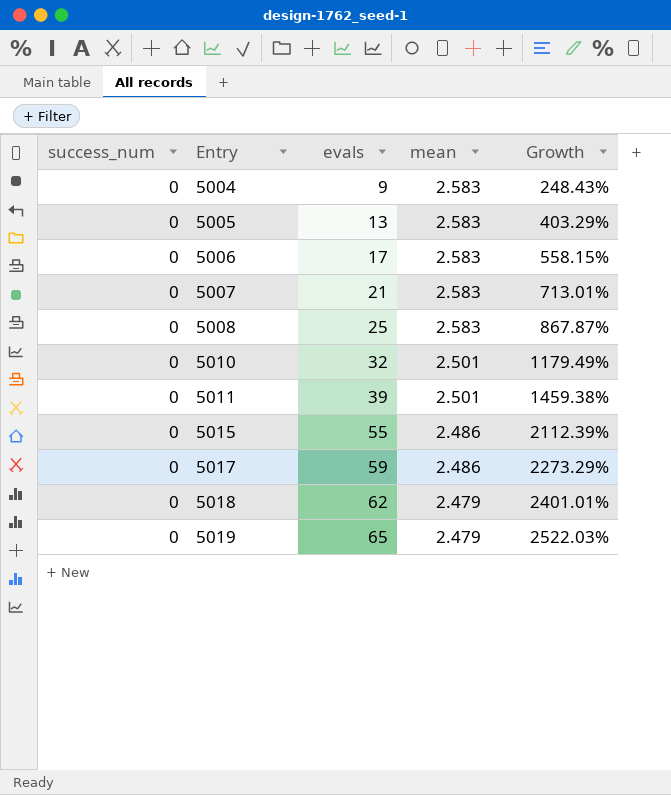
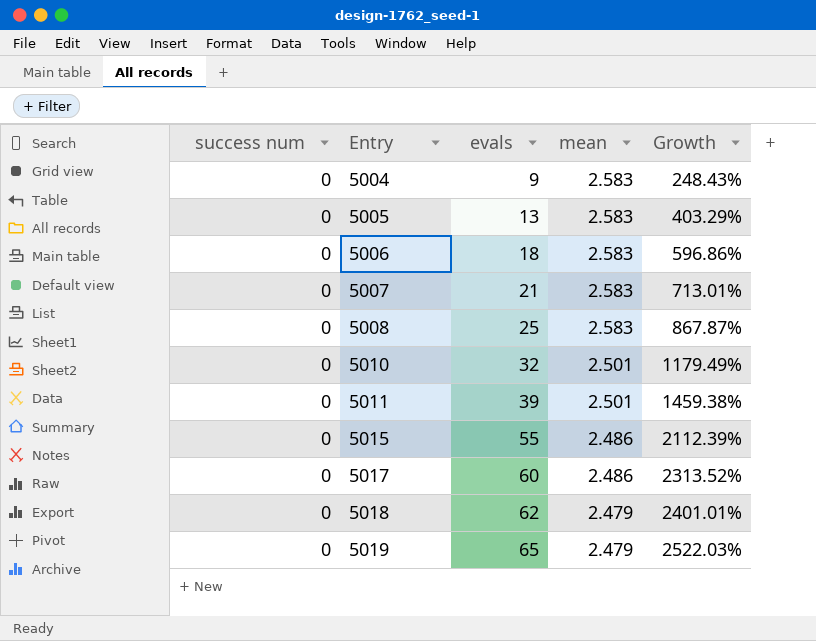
column name: success_num -> success num
5006 | evals: 17 -> 18
5006 | Growth: 558.15% -> 596.86%
5017 | evals: 59 -> 60
5017 | Growth: 2273.29% -> 2313.52%

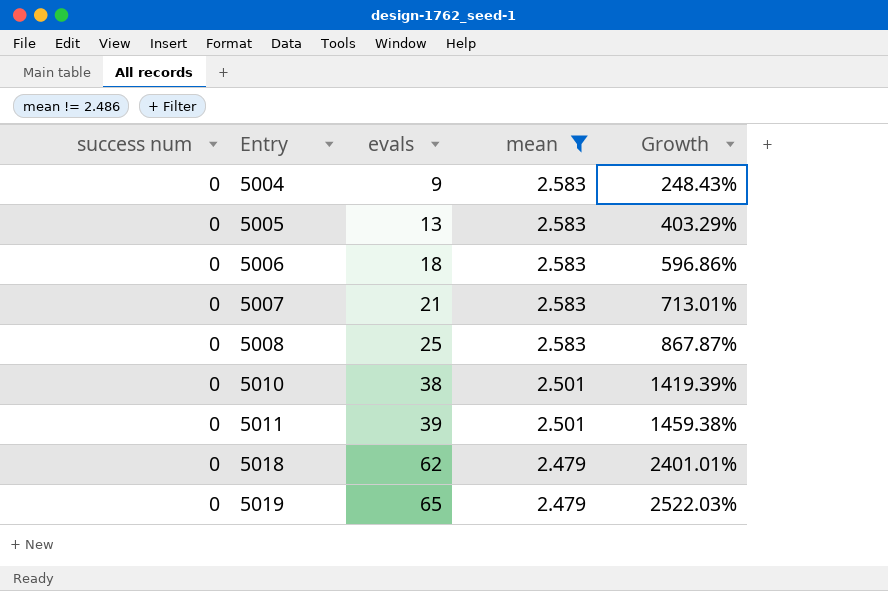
filter: none -> mean != 2.486
5010 | evals: 32 -> 38
5010 | Growth: 1179.49% -> 1419.39%

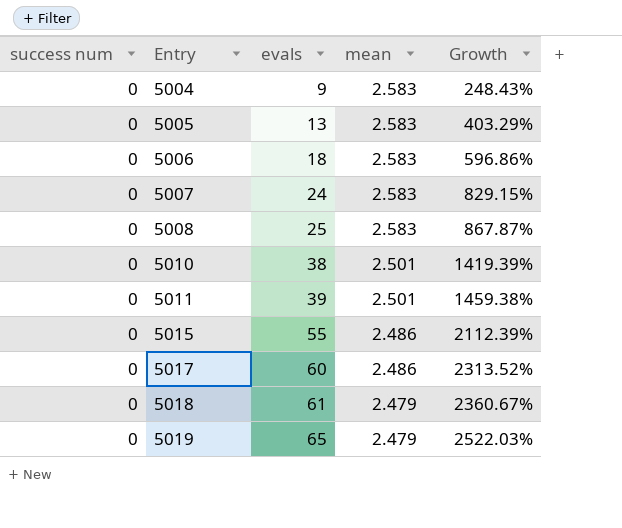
filter: mean != 2.486 -> none
5007 | evals: 21 -> 24
5007 | Growth: 713.01% -> 829.15%
5018 | evals: 62 -> 61
5018 | Growth: 2401.01% -> 2360.67%

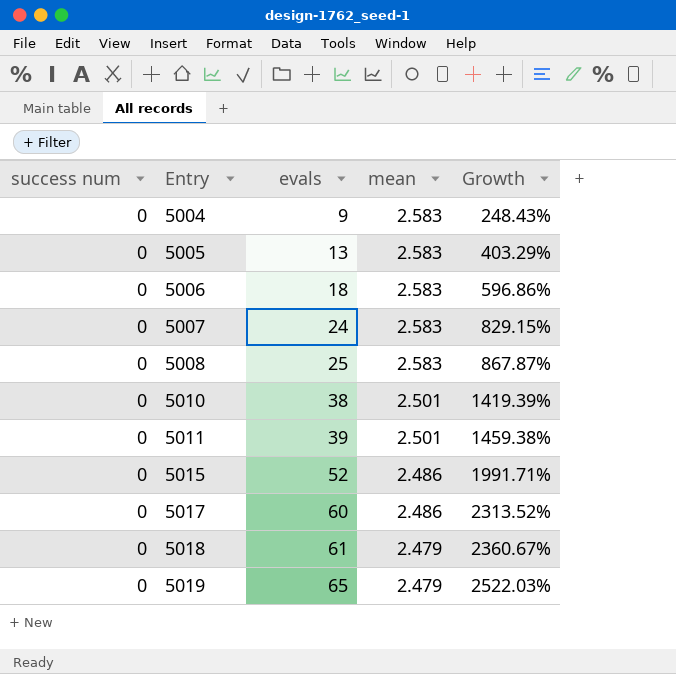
5015 | evals: 55 -> 52
5015 | Growth: 2112.39% -> 1991.71%

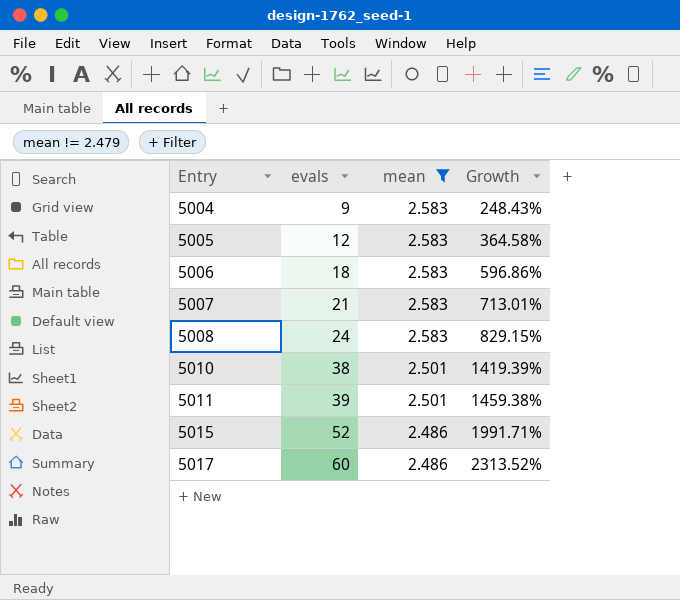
filter: none -> mean != 2.479
column success num | position: 1 -> none
5005 | evals: 13 -> 12
5005 | Growth: 403.29% -> 364.58%
5007 | evals: 24 -> 21
5007 | Growth: 829.15% -> 713.01%
5008 | evals: 25 -> 24
5008 | Growth: 867.87% -> 829.15%

